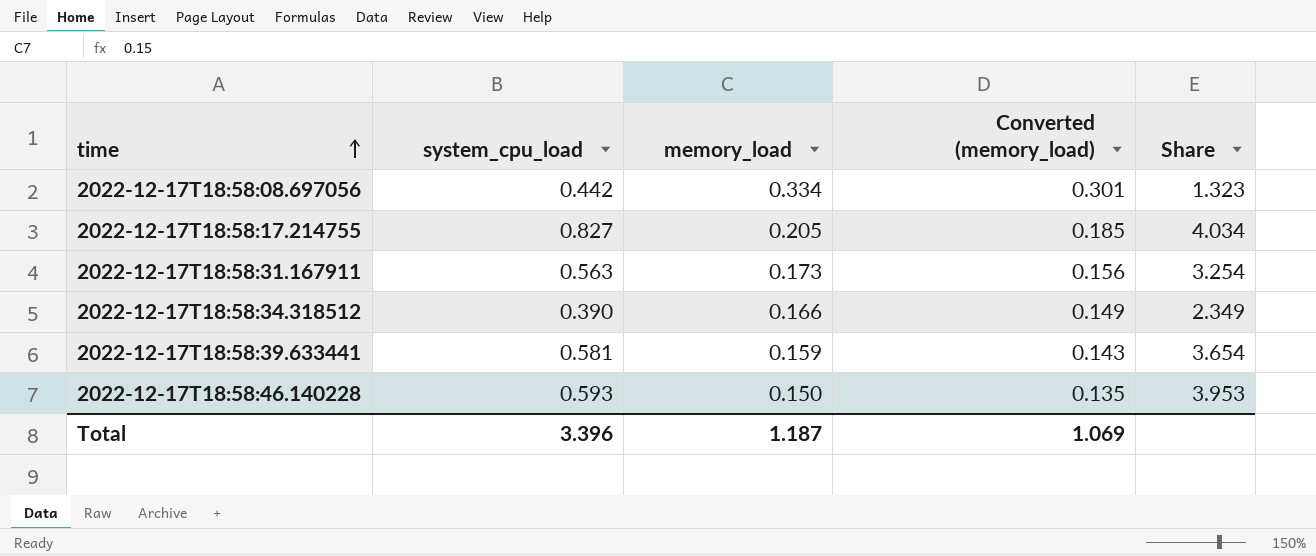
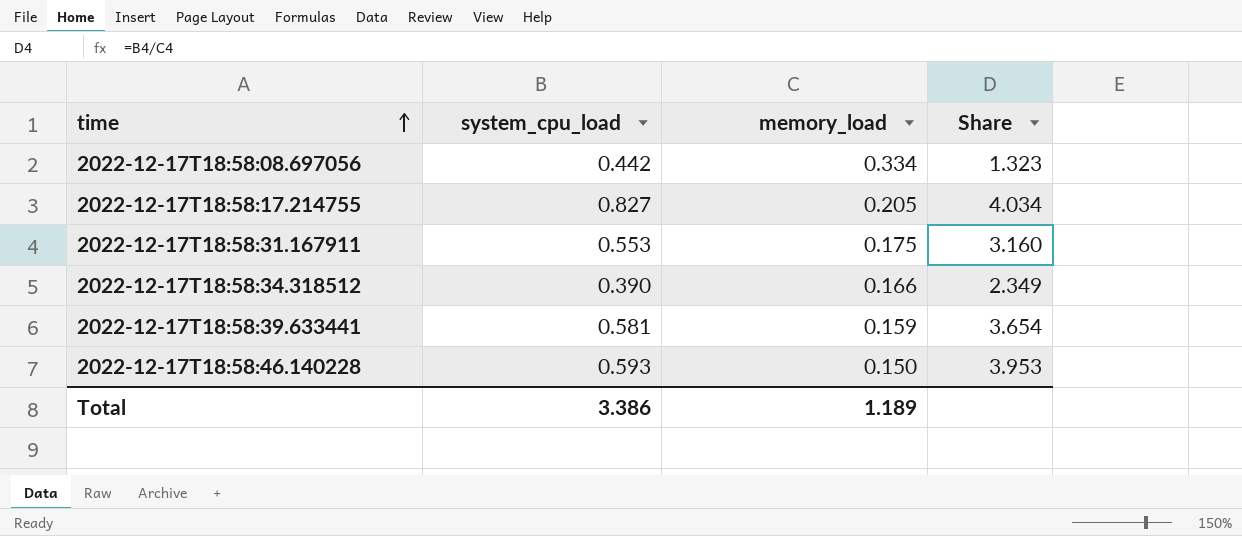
column Converted (memory_load) | formula: [memory_load] * 0.9 -> none
2022-12-17T18:58:31.167911 | system_cpu_load: 0.563 -> 0.553
2022-12-17T18:58:31.167911 | memory_load: 0.173 -> 0.175
2022-12-17T18:58:31.167911 | Share: 3.254 -> 3.160
Total | system_cpu_load: 3.396 -> 3.386
Total | memory_load: 1.187 -> 1.189

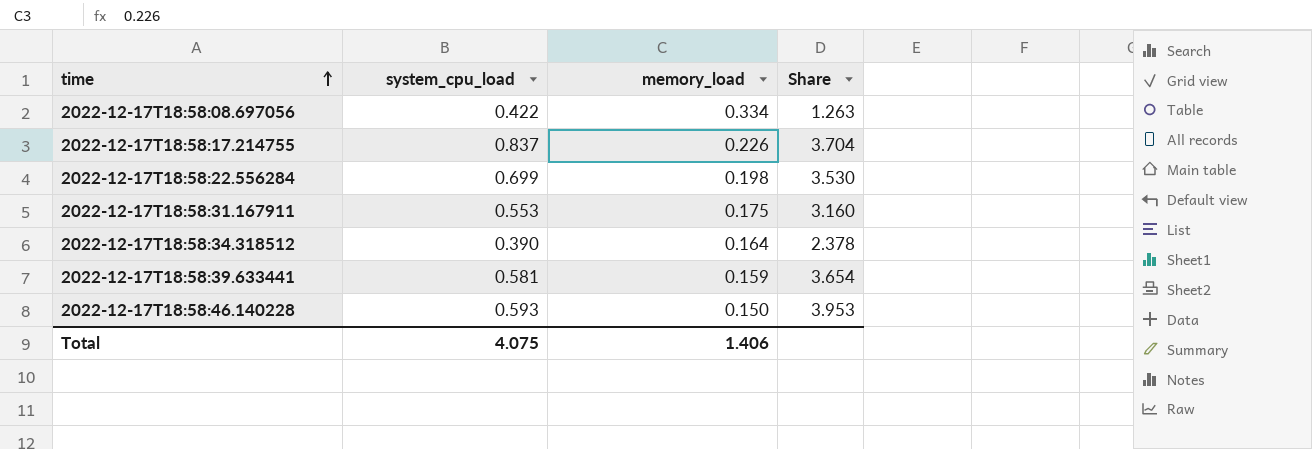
2022-12-17T18:58:08.697056 | system_cpu_load: 0.442 -> 0.422
2022-12-17T18:58:08.697056 | Share: 1.323 -> 1.263
2022-12-17T18:58:17.214755 | system_cpu_load: 0.827 -> 0.837
2022-12-17T18:58:17.214755 | memory_load: 0.205 -> 0.226
2022-12-17T18:58:17.214755 | Share: 4.034 -> 3.704
row 2022-12-17T18:58:22.556284: none -> 0.699 | 0.198 | 3.530
2022-12-17T18:58:34.318512 | memory_load: 0.166 -> 0.164
2022-12-17T18:58:34.318512 | Share: 2.349 -> 2.378
Total | system_cpu_load: 3.386 -> 4.075
Total | memory_load: 1.189 -> 1.406

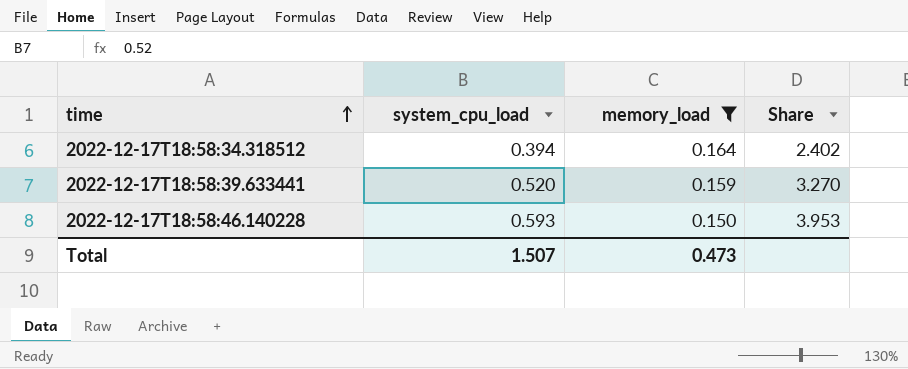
filter: none -> memory_load <= 0.164
2022-12-17T18:58:34.318512 | system_cpu_load: 0.390 -> 0.394
2022-12-17T18:58:34.318512 | Share: 2.378 -> 2.402
2022-12-17T18:58:39.633441 | system_cpu_load: 0.581 -> 0.520
2022-12-17T18:58:39.633441 | Share: 3.654 -> 3.270
Total | system_cpu_load: 4.075 -> 1.507
Total | memory_load: 1.406 -> 0.473

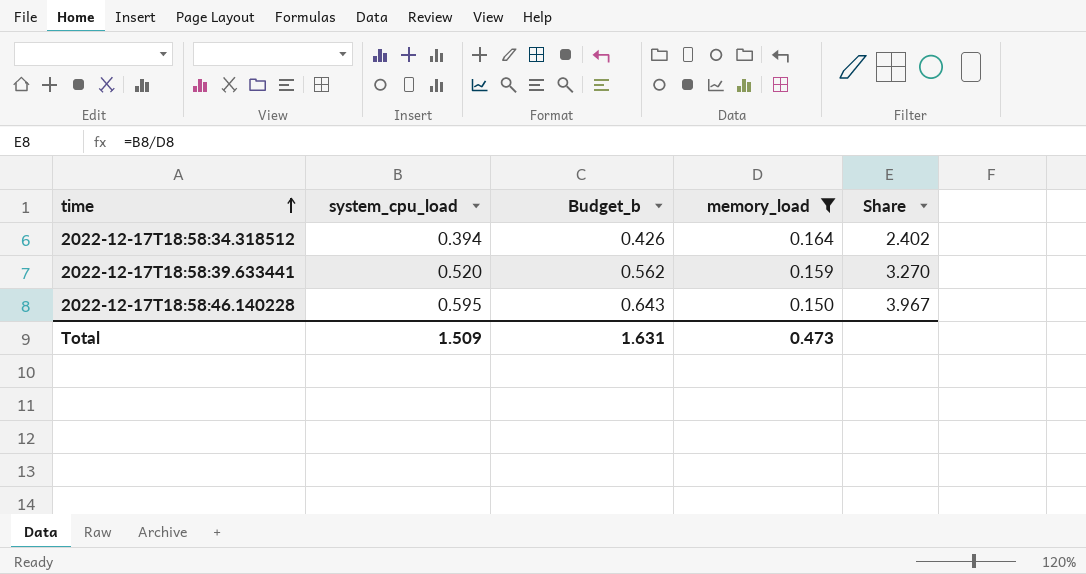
column Budget_b | formula: none -> [system_cpu_load] * 1.08
2022-12-17T18:58:46.140228 | system_cpu_load: 0.593 -> 0.595
2022-12-17T18:58:46.140228 | Share: 3.953 -> 3.967
Total | system_cpu_load: 1.507 -> 1.509

